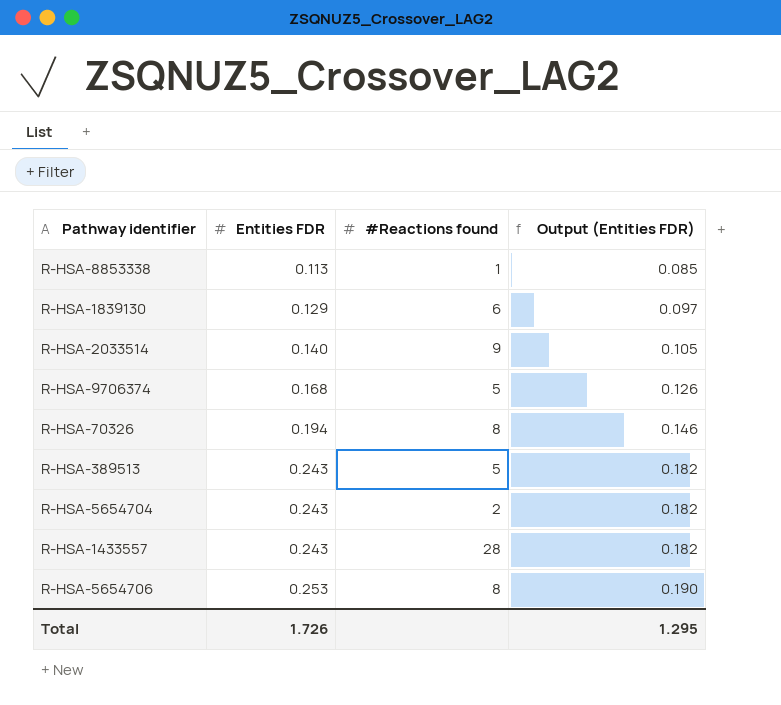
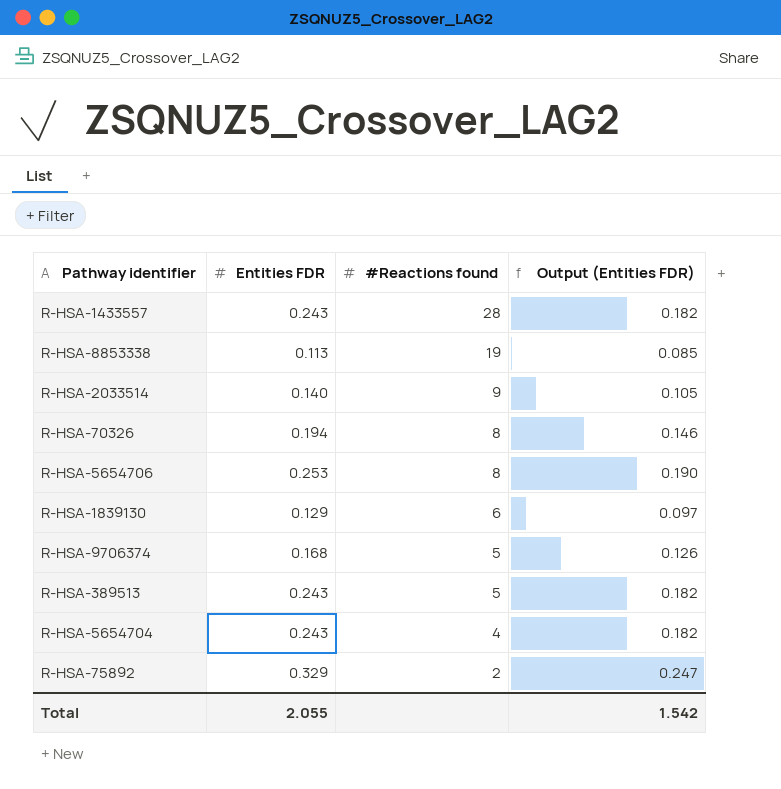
row order: Entities FDR ascending -> #Reactions found descending
R-HSA-8853338 | #Reactions found: 1 -> 19
R-HSA-5654704 | #Reactions found: 2 -> 4
row R-HSA-75892: none -> 0.329 | 2 | 0.247
Total | Entities FDR: 1.726 -> 2.055
Total | Output (Entities FDR): 1.295 -> 1.542

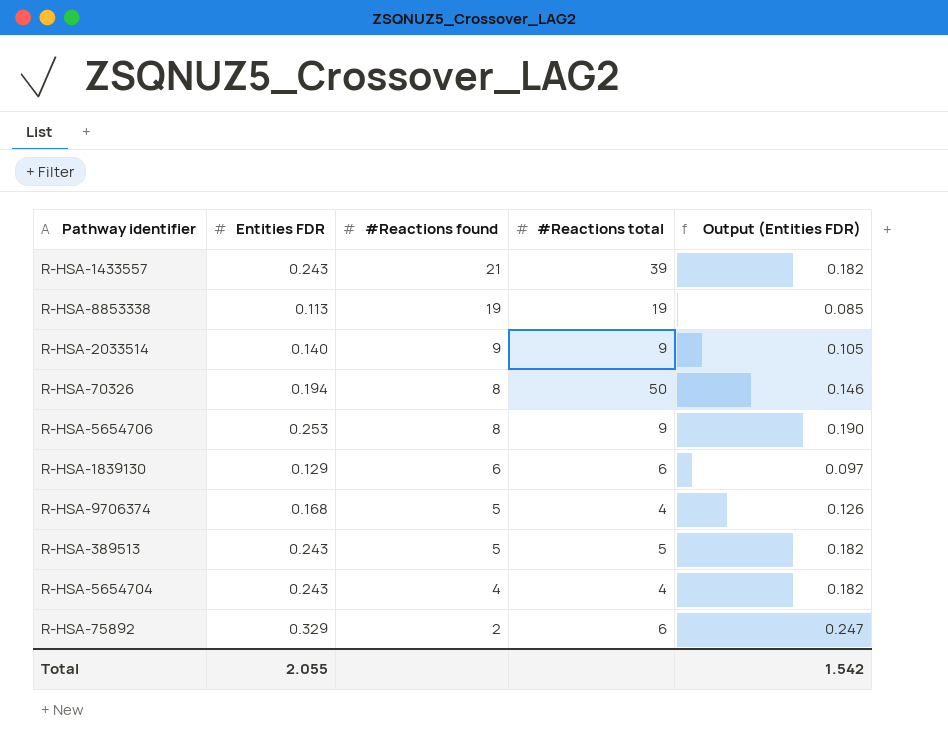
column #Reactions total | position: none -> 4
R-HSA-1433557 | #Reactions found: 28 -> 21

